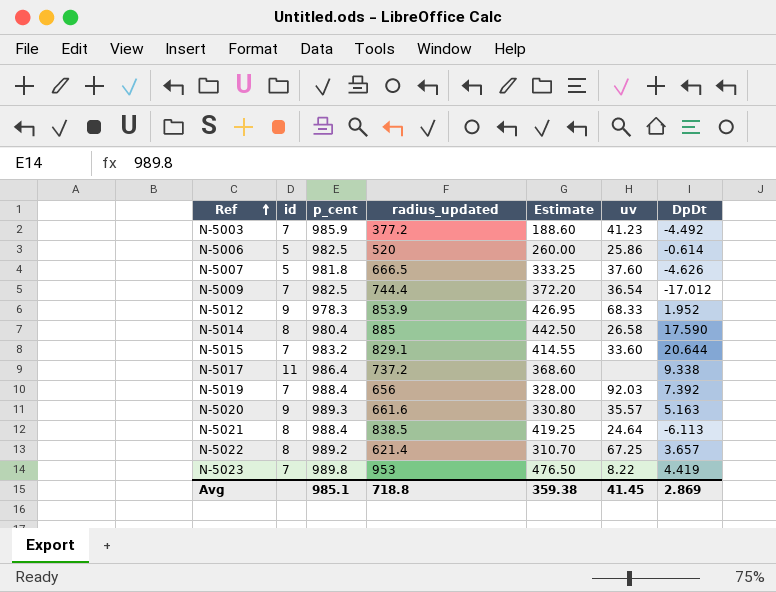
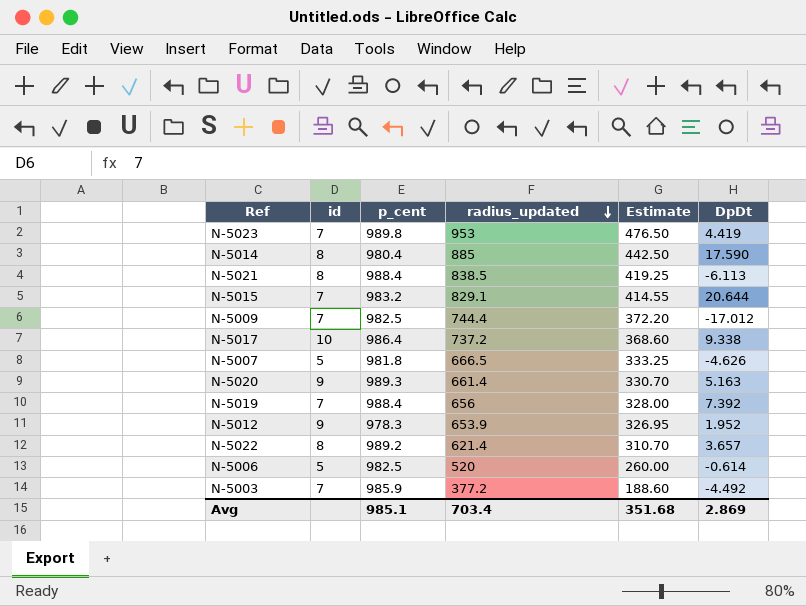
row order: Ref ascending -> radius_updated descending
column uv | position: 6 -> none
N-5017 | id: 11 -> 10
N-5020 | radius_updated: 661.6 -> 661.4
N-5020 | Estimate: 330.80 -> 330.70
N-5012 | radius_updated: 853.9 -> 653.9
N-5012 | Estimate: 426.95 -> 326.95
Avg | radius_updated: 718.8 -> 703.4
Avg | Estimate: 359.38 -> 351.68

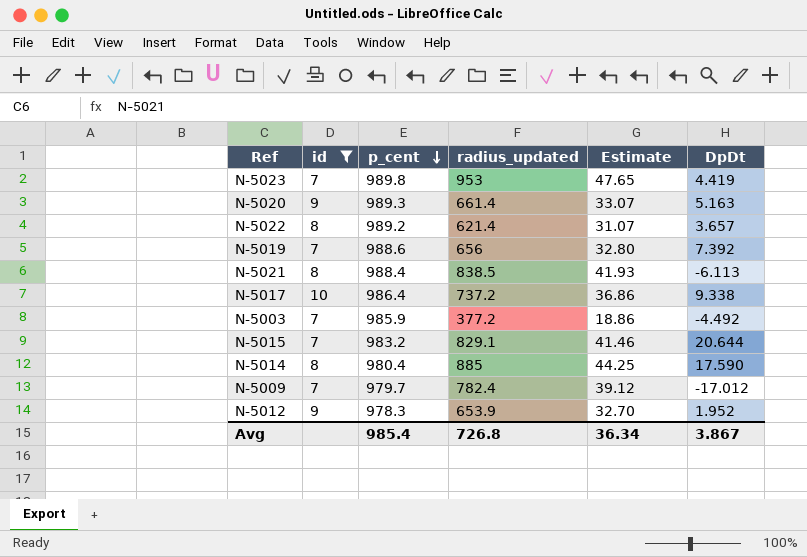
filter: none -> id != 5
row order: radius_updated descending -> p_cent descending
column Estimate | formula: [radius_updated] * 0.5 -> [radius_updated] * 0.05
N-5019 | p_cent: 988.4 -> 988.6
N-5009 | p_cent: 982.5 -> 979.7
N-5009 | radius_updated: 744.4 -> 782.4
Avg | p_cent: 985.1 -> 985.4
Avg | radius_updated: 703.4 -> 726.8
Avg | Estimate: 351.68 -> 36.34
Avg | DpDt: 2.869 -> 3.867

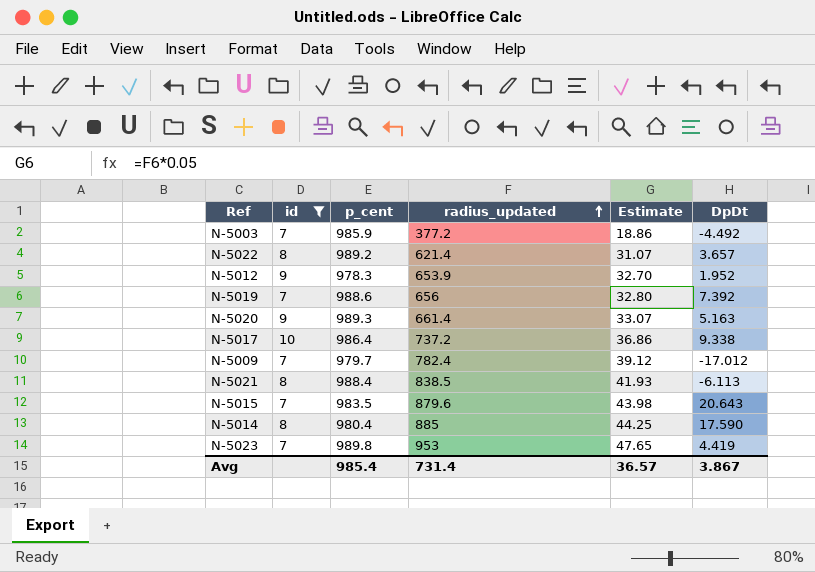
row order: p_cent descending -> radius_updated ascending
N-5015 | p_cent: 983.2 -> 983.5
N-5015 | radius_updated: 829.1 -> 879.6
N-5015 | Estimate: 41.46 -> 43.98
N-5015 | DpDt: 20.644 -> 20.643
Avg | radius_updated: 726.8 -> 731.4
Avg | Estimate: 36.34 -> 36.57

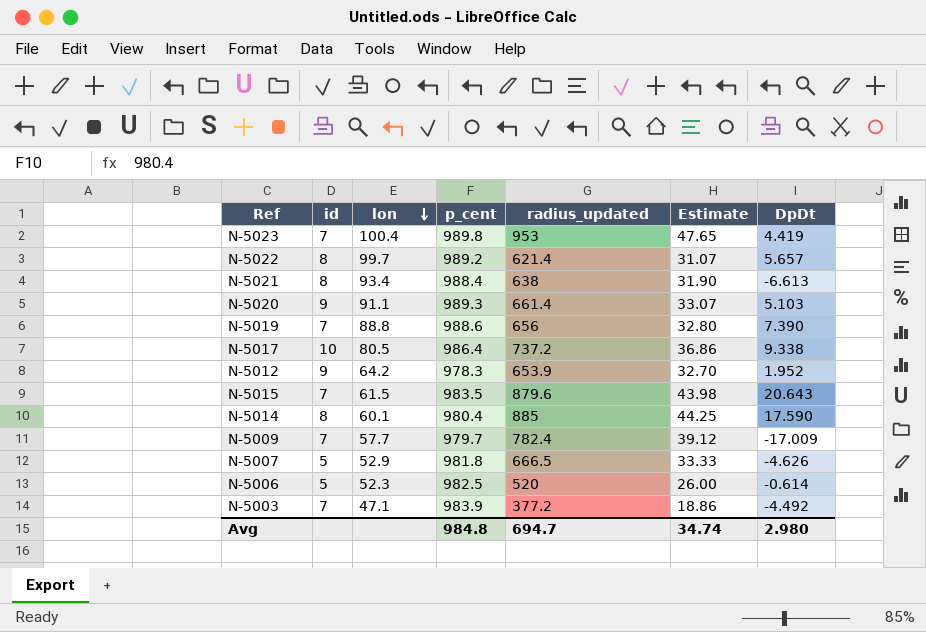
filter: id != 5 -> none
row order: radius_updated ascending -> lon descending
column lon | position: none -> 3
N-5022 | DpDt: 3.657 -> 5.657
N-5021 | radius_updated: 838.5 -> 638
N-5021 | Estimate: 41.93 -> 31.90
N-5021 | DpDt: -6.113 -> -6.613
N-5020 | DpDt: 5.163 -> 5.103
N-5019 | DpDt: 7.392 -> 7.390
N-5009 | DpDt: -17.012 -> -17.009
N-5003 | p_cent: 985.9 -> 983.9
Avg | p_cent: 985.4 -> 984.8
Avg | radius_updated: 731.4 -> 694.7
Avg | Estimate: 36.57 -> 34.74
Avg | DpDt: 3.867 -> 2.980

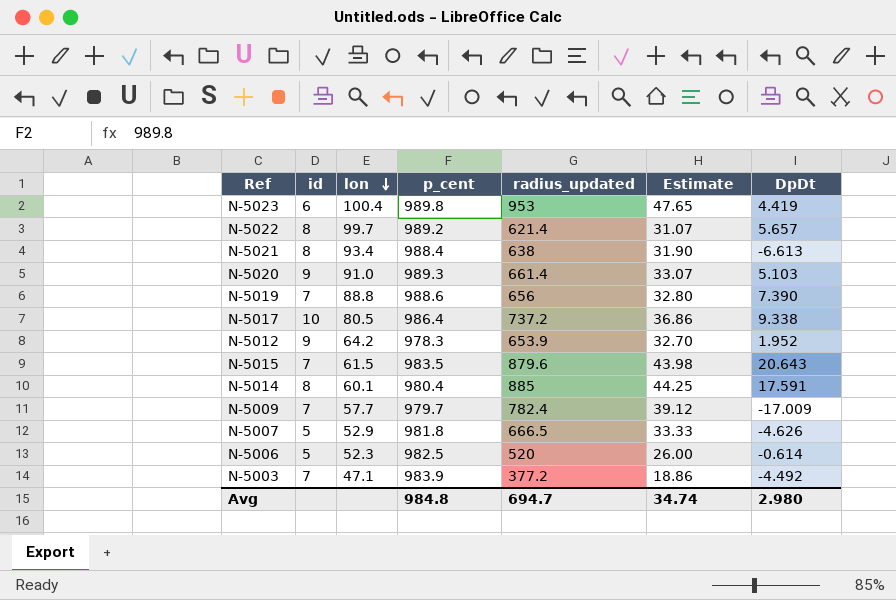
N-5023 | id: 7 -> 6
N-5020 | lon: 91.1 -> 91.0
N-5014 | DpDt: 17.590 -> 17.591

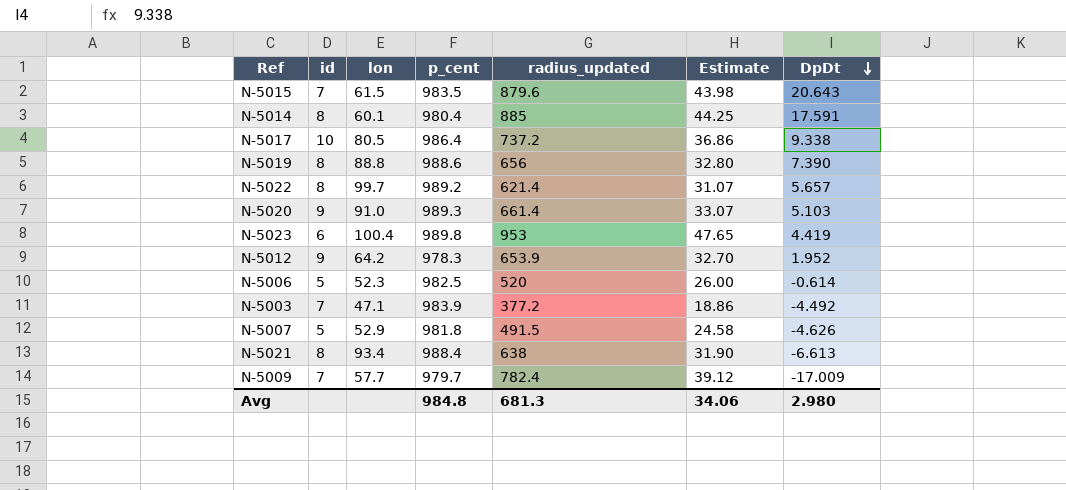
row order: lon descending -> DpDt descending
N-5019 | id: 7 -> 8
N-5007 | radius_updated: 666.5 -> 491.5
N-5007 | Estimate: 33.33 -> 24.58
Avg | radius_updated: 694.7 -> 681.3
Avg | Estimate: 34.74 -> 34.06

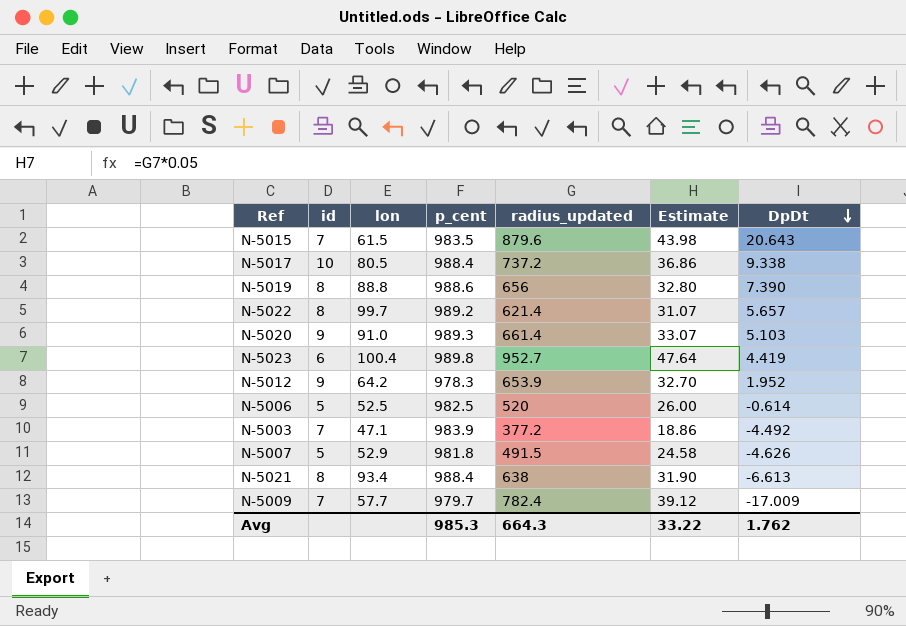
row N-5014: 8 | 60.1 | 980.4 | 885 | 44.25 | 17.591 -> none
N-5017 | p_cent: 986.4 -> 988.4
N-5023 | radius_updated: 953 -> 952.7
N-5023 | Estimate: 47.65 -> 47.64
N-5006 | lon: 52.3 -> 52.5
Avg | p_cent: 984.8 -> 985.3
Avg | radius_updated: 681.3 -> 664.3
Avg | Estimate: 34.06 -> 33.22
Avg | DpDt: 2.980 -> 1.762

